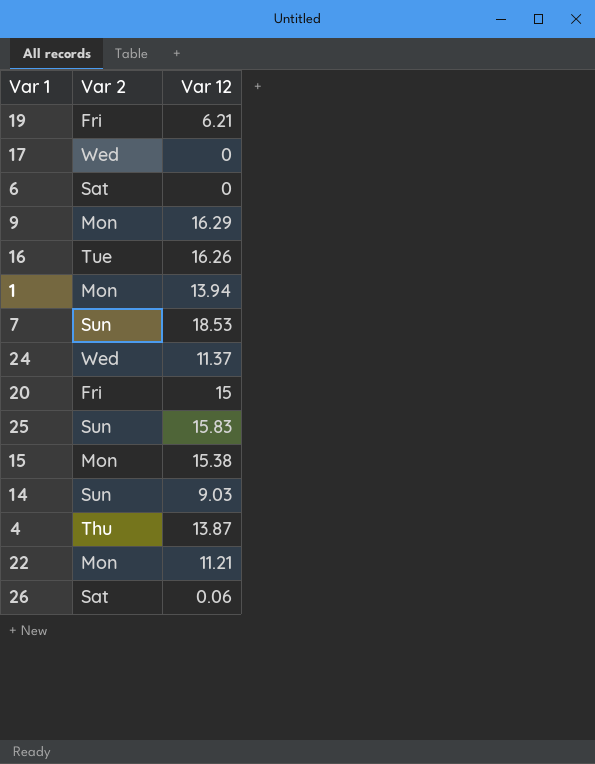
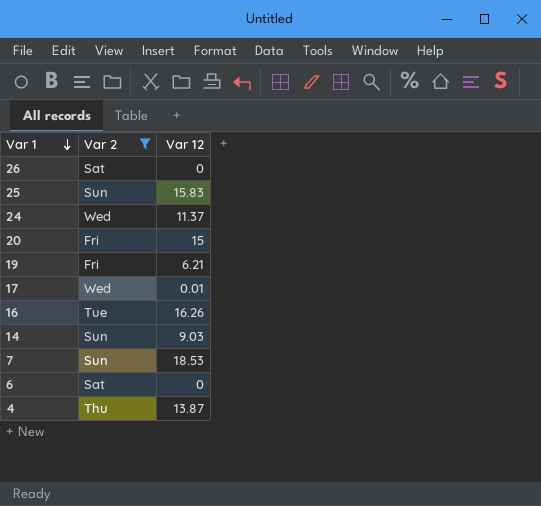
filter: none -> Var 2 != Mon
row order: none -> Var 1 descending
26 | Var 12: 0.06 -> 0
17 | Var 12: 0 -> 0.01

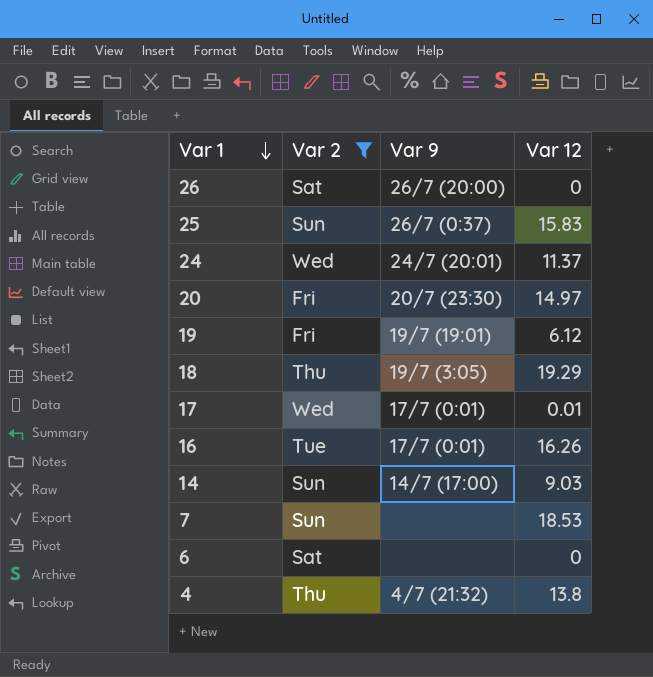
column Var 9 | position: none -> 3
20 | Var 12: 15 -> 14.97
19 | Var 12: 6.21 -> 6.12
row 18: none -> Thu | 19/7 (3:05) | 19.29
4 | Var 12: 13.87 -> 13.8

